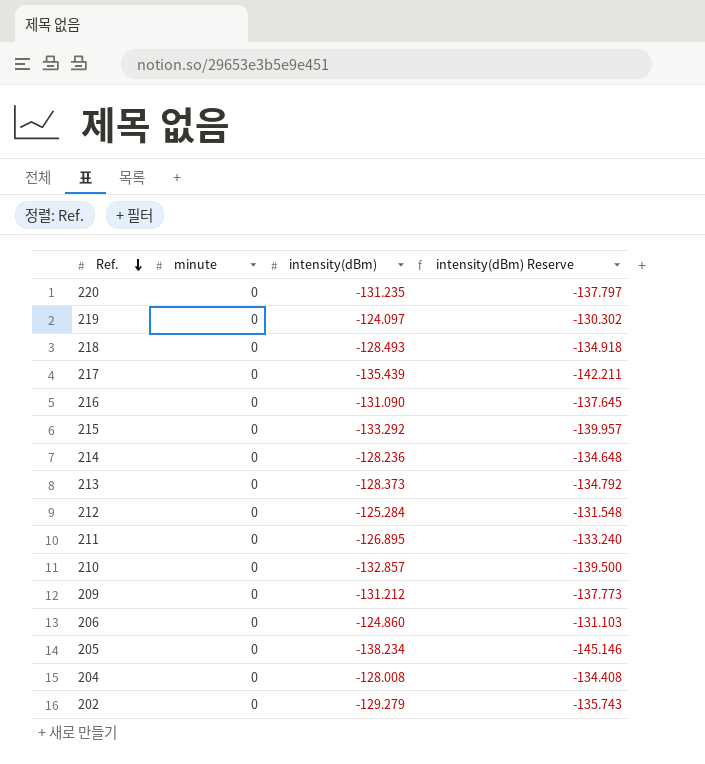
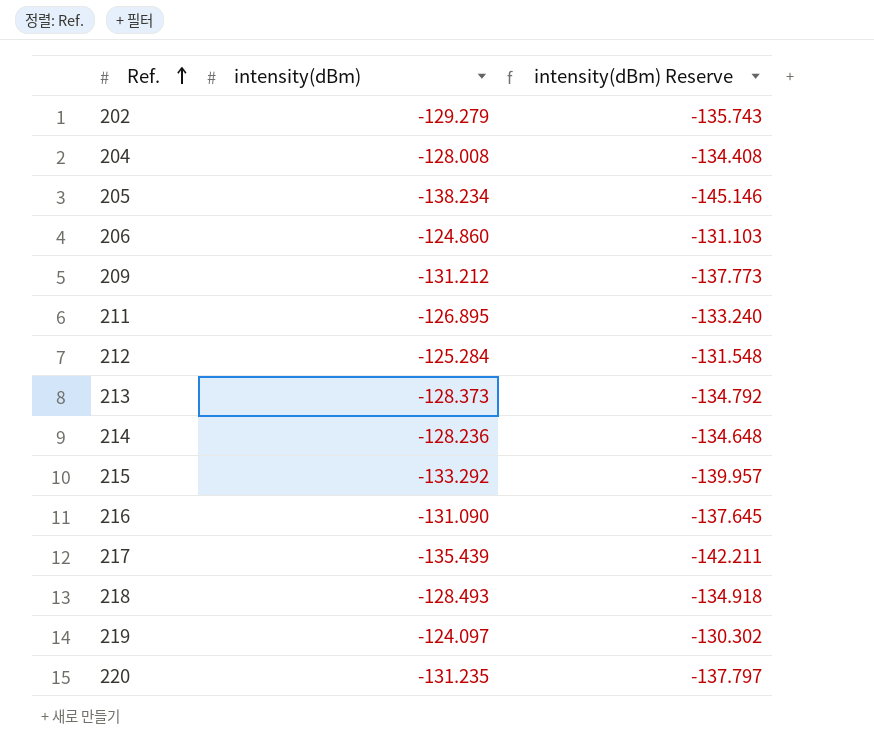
row order: Ref. descending -> Ref. ascending
column minute | position: 2 -> none
row 210: 0 | -132.857 | -139.500 -> none

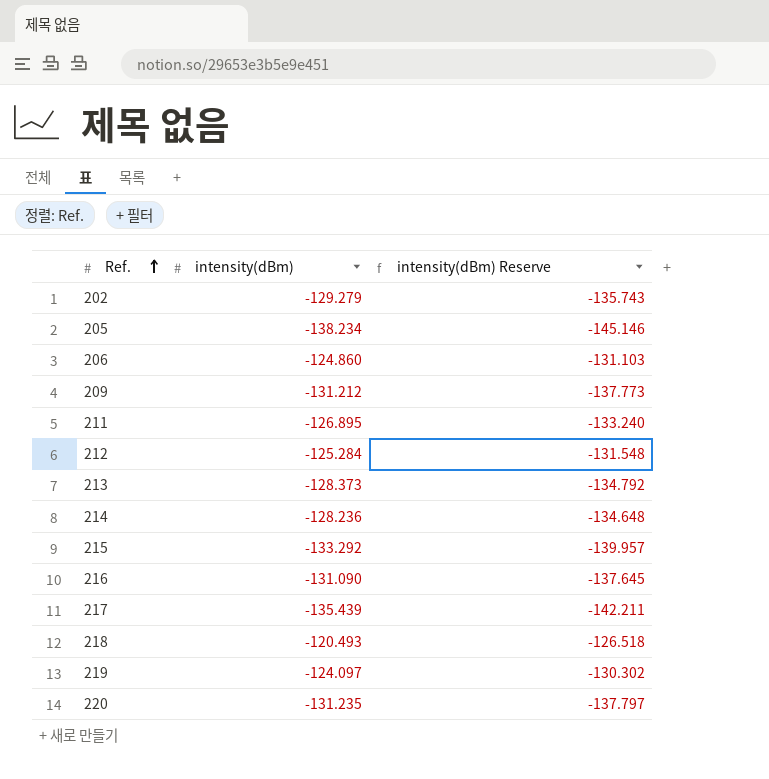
row 204: -128.008 | -134.408 -> none
218 | intensity(dBm): -128.493 -> -120.493
218 | intensity(dBm) Reserve: -134.918 -> -126.518

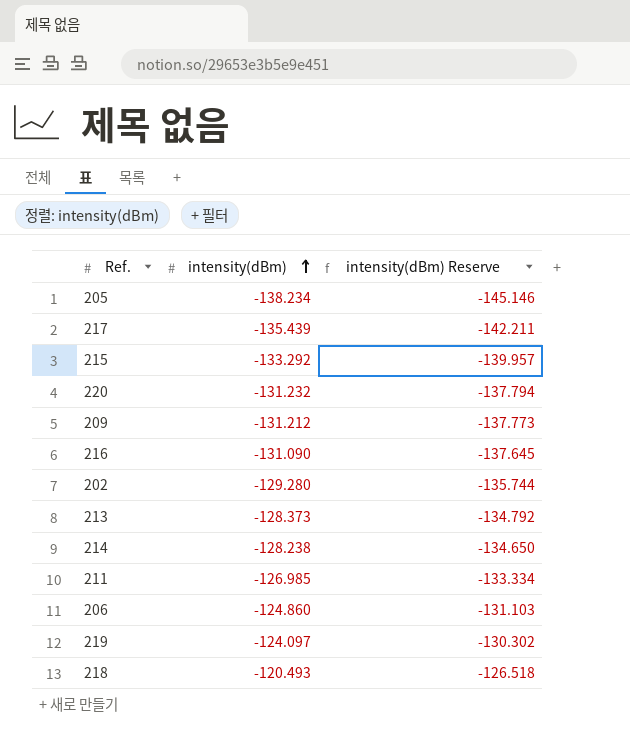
row order: Ref. ascending -> intensity(dBm) ascending
row 212: -125.284 | -131.548 -> none
220 | intensity(dBm): -131.235 -> -131.232
220 | intensity(dBm) Reserve: -137.797 -> -137.794
202 | intensity(dBm): -129.279 -> -129.280
202 | intensity(dBm) Reserve: -135.743 -> -135.744
214 | intensity(dBm): -128.236 -> -128.238
214 | intensity(dBm) Reserve: -134.648 -> -134.650
211 | intensity(dBm): -126.895 -> -126.985
211 | intensity(dBm) Reserve: -133.240 -> -133.334

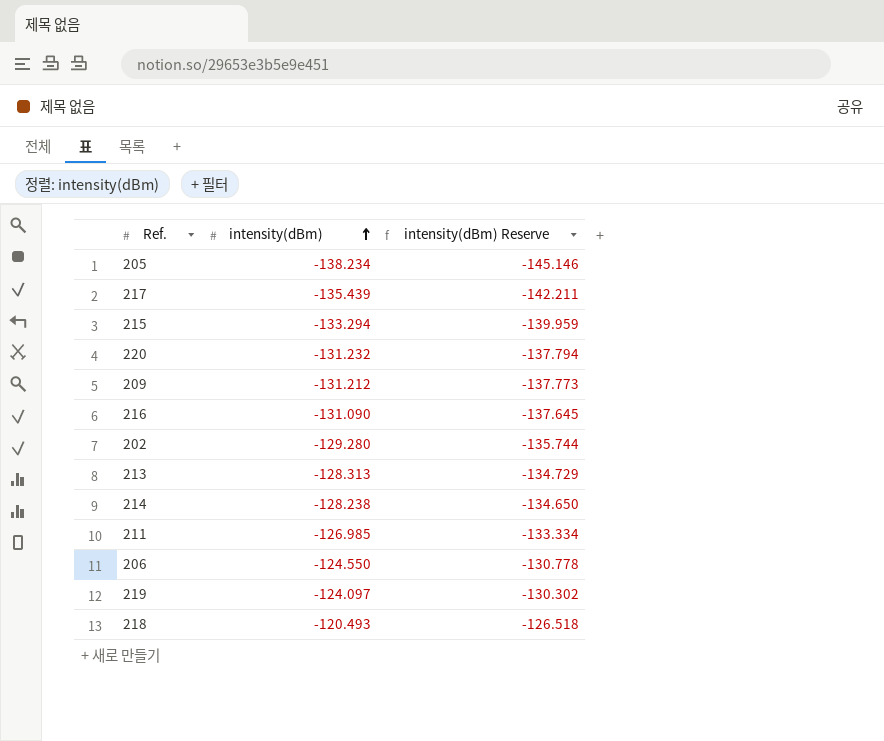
215 | intensity(dBm): -133.292 -> -133.294
215 | intensity(dBm) Reserve: -139.957 -> -139.959
213 | intensity(dBm): -128.373 -> -128.313
213 | intensity(dBm) Reserve: -134.792 -> -134.729
206 | intensity(dBm): -124.860 -> -124.550
206 | intensity(dBm) Reserve: -131.103 -> -130.778

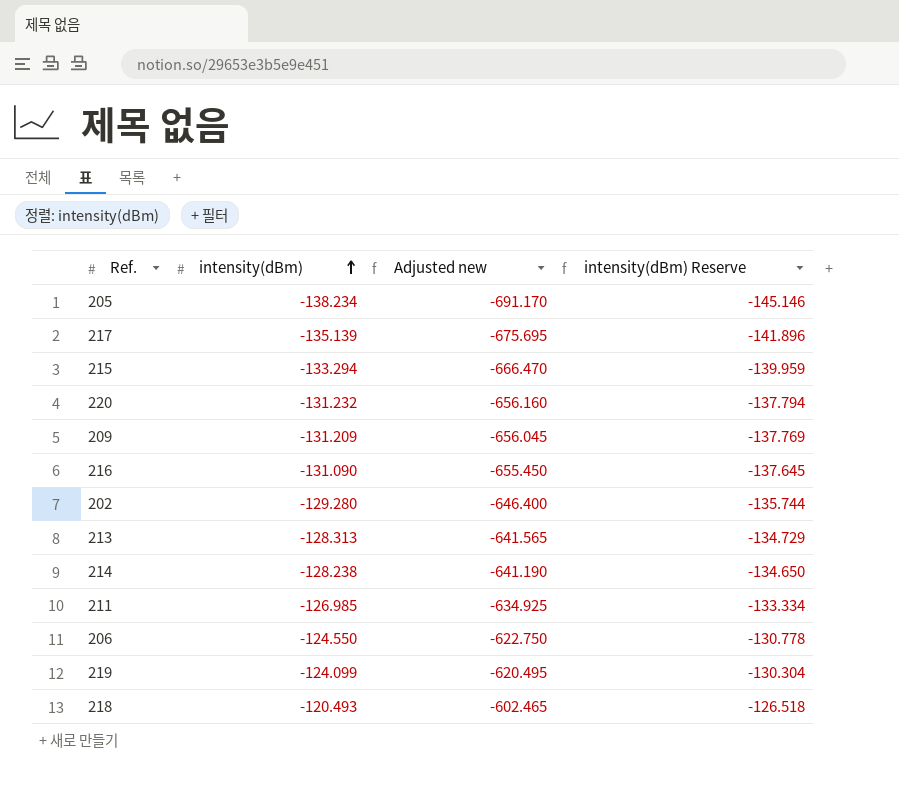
column Adjusted new | formula: none -> [intensity(dBm)] * 5
217 | intensity(dBm): -135.439 -> -135.139
217 | intensity(dBm) Reserve: -142.211 -> -141.896
209 | intensity(dBm): -131.212 -> -131.209
209 | intensity(dBm) Reserve: -137.773 -> -137.769
219 | intensity(dBm): -124.097 -> -124.099
219 | intensity(dBm) Reserve: -130.302 -> -130.304

